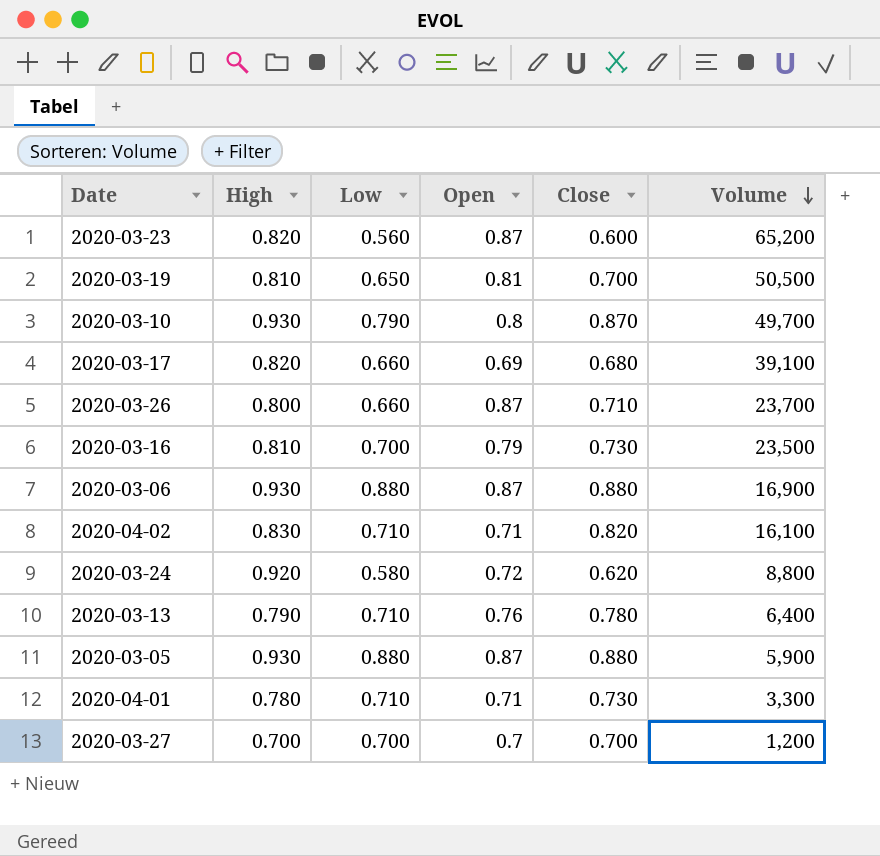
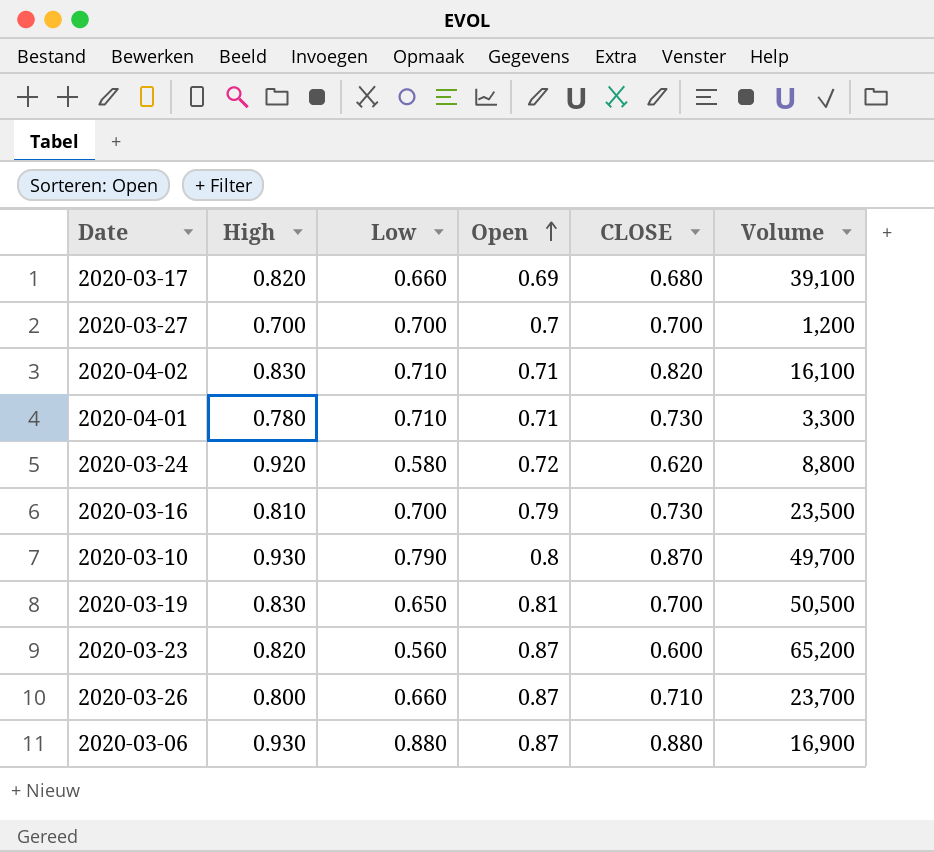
row order: Volume descending -> Open ascending
column name: Close -> CLOSE
row 2020-03-13: 0.790 | 0.710 | 0.76 | 0.780 | 6,400 -> none
row 2020-03-05: 0.930 | 0.880 | 0.87 | 0.880 | 5,900 -> none
2020-03-19 | High: 0.810 -> 0.830

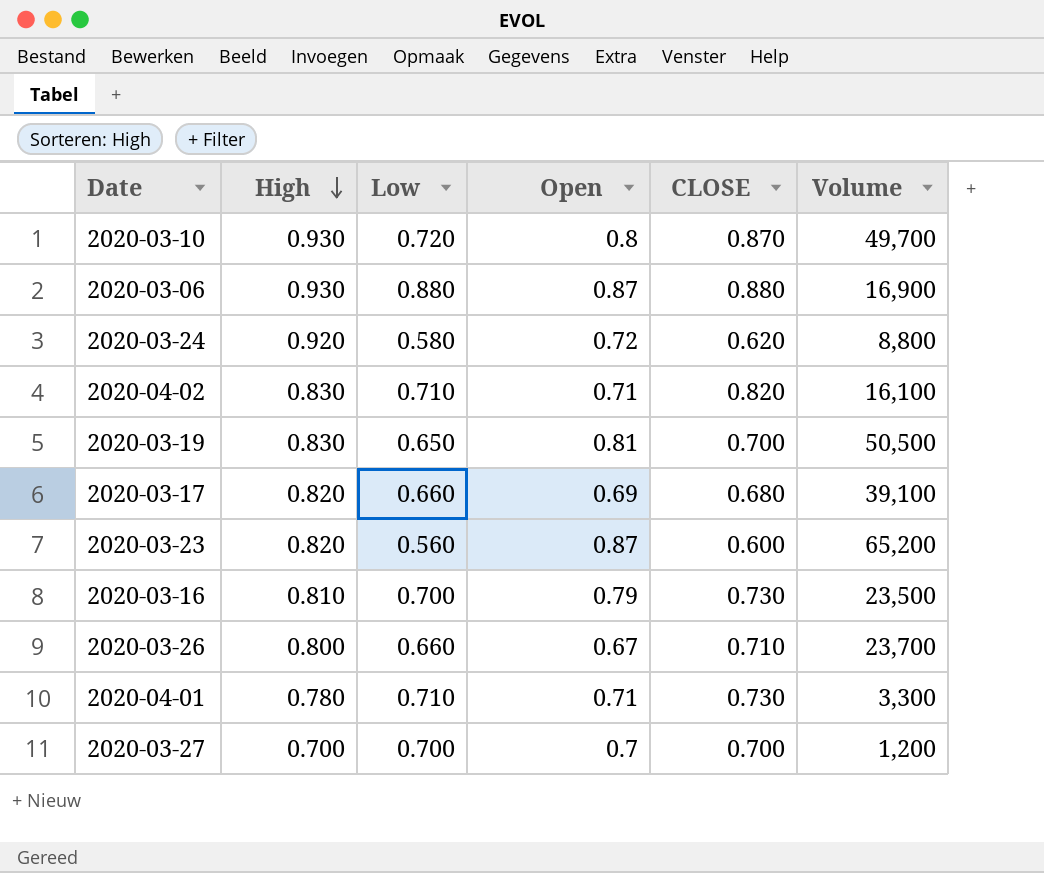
row order: Open ascending -> High descending
2020-03-10 | Low: 0.790 -> 0.720
2020-03-26 | Open: 0.87 -> 0.67

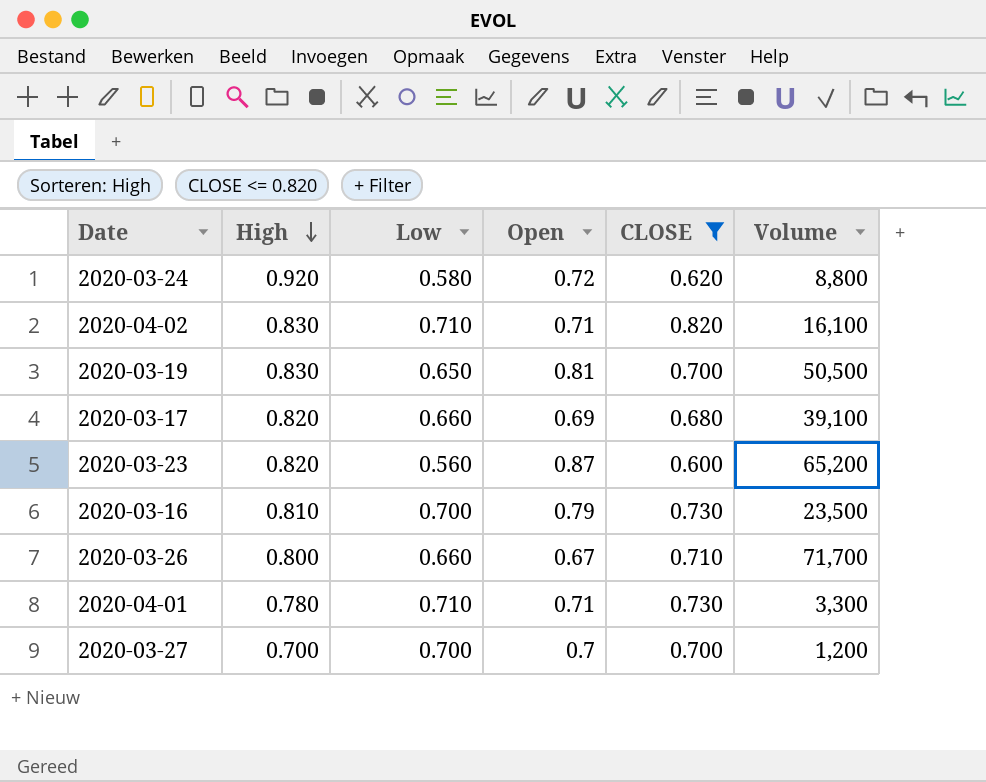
filter: none -> CLOSE <= 0.820
2020-03-26 | Volume: 23,700 -> 71,700

